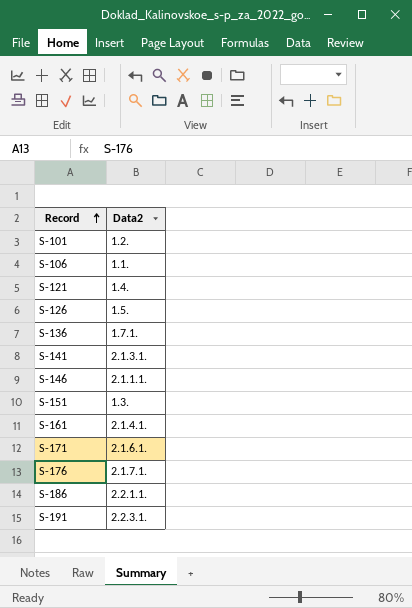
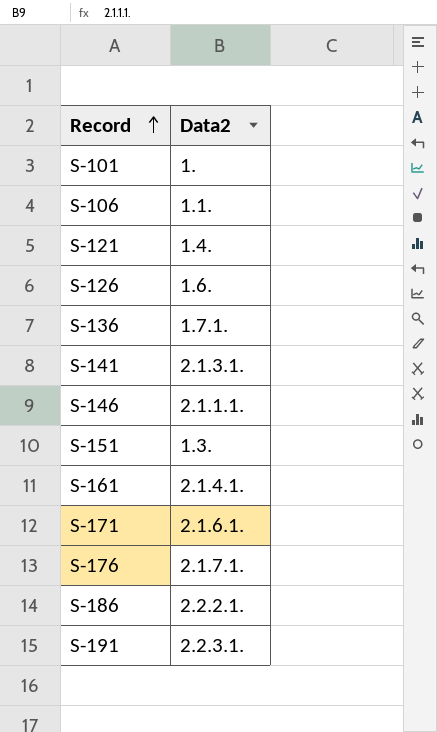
S-101 | Data2: 1.2. -> 1.
S-126 | Data2: 1.5. -> 1.6.
S-186 | Data2: 2.2.1.1. -> 2.2.2.1.

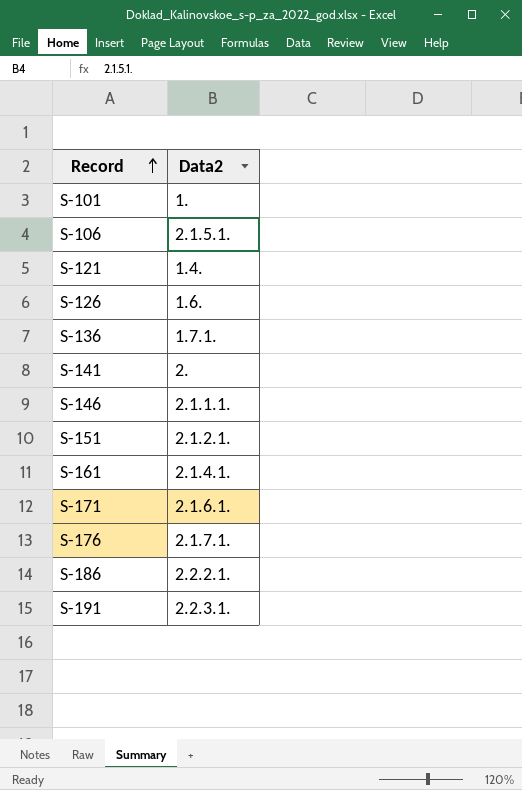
S-106 | Data2: 1.1. -> 2.1.5.1.
S-141 | Data2: 2.1.3.1. -> 2.
S-151 | Data2: 1.3. -> 2.1.2.1.

